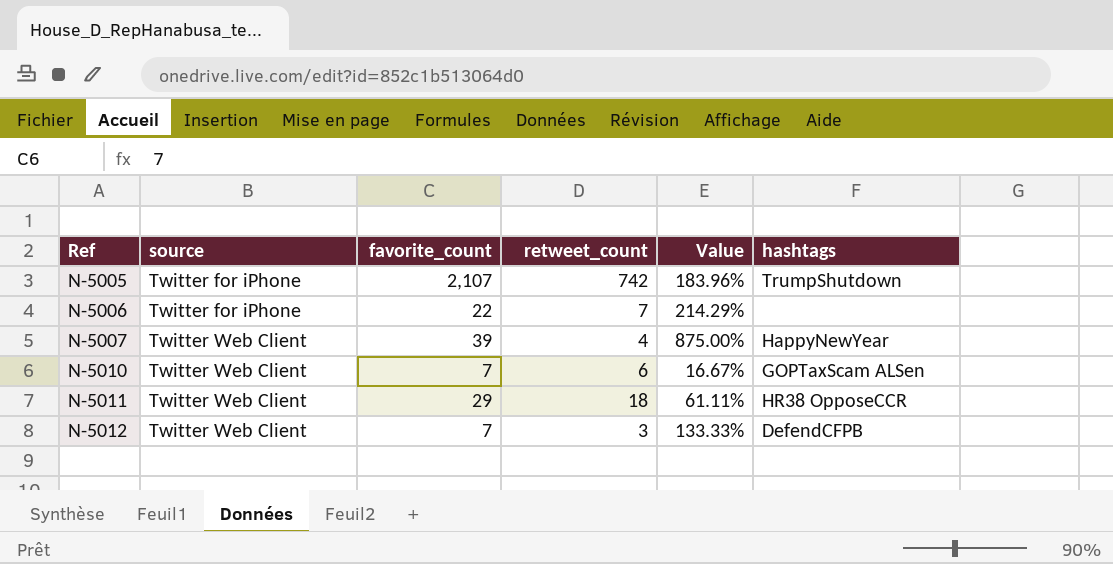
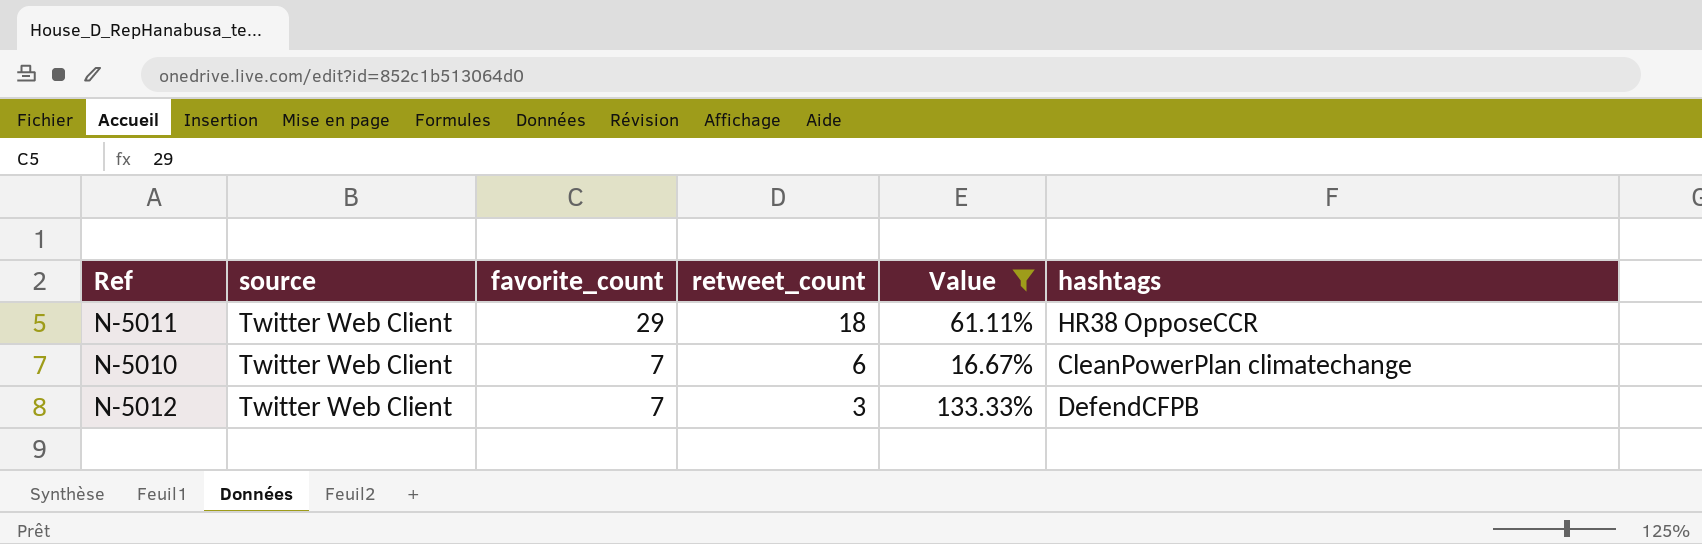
filter: none -> Value <= 133.33%
row order: Ref ascending -> favorite_count descending
N-5010 | hashtags: GOPTaxScam ALSen -> CleanPowerPlan climatechange

